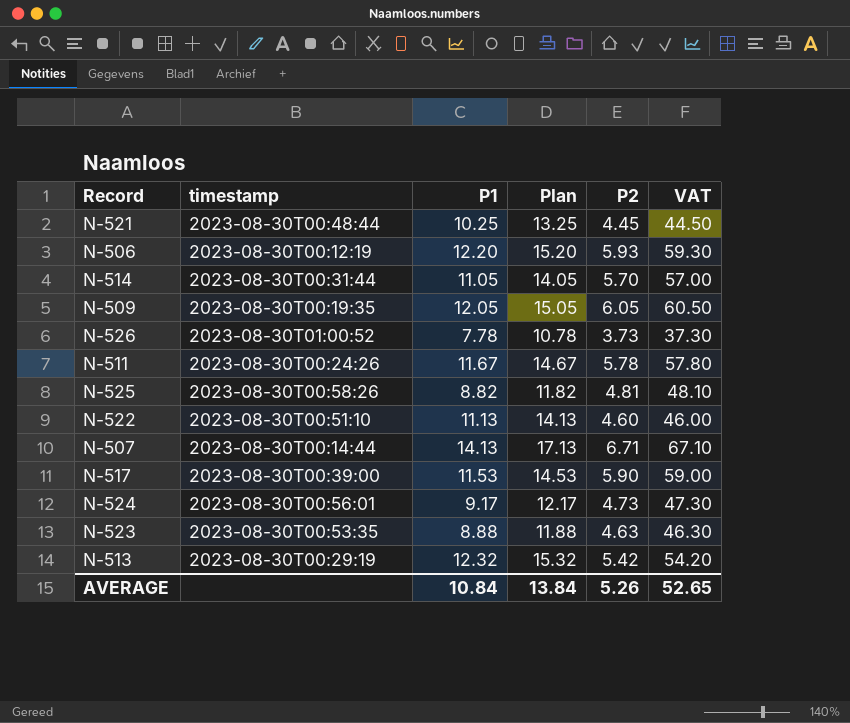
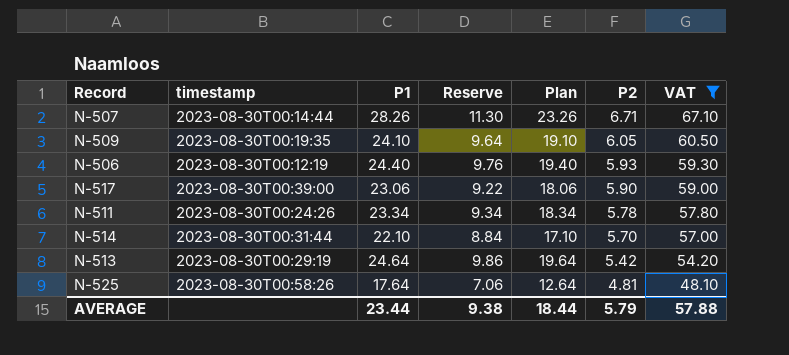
filter: none -> VAT >= 48.10
row order: none -> P2 descending
column Reserve | formula: none -> [P1] * 0.4
column Plan | formula: [P1] + 3 -> [P1] - 5
N-507 | P1: 14.13 -> 28.26
N-509 | P1: 12.05 -> 24.10
N-506 | P1: 12.20 -> 24.40
N-517 | P1: 11.53 -> 23.06
N-511 | P1: 11.67 -> 23.34
N-514 | P1: 11.05 -> 22.10
N-513 | P1: 12.32 -> 24.64
N-525 | P1: 8.82 -> 17.64
AVERAGE | P1: 10.84 -> 23.44
AVERAGE | Plan: 13.84 -> 18.44
AVERAGE | P2: 5.26 -> 5.79
AVERAGE | VAT: 52.65 -> 57.88

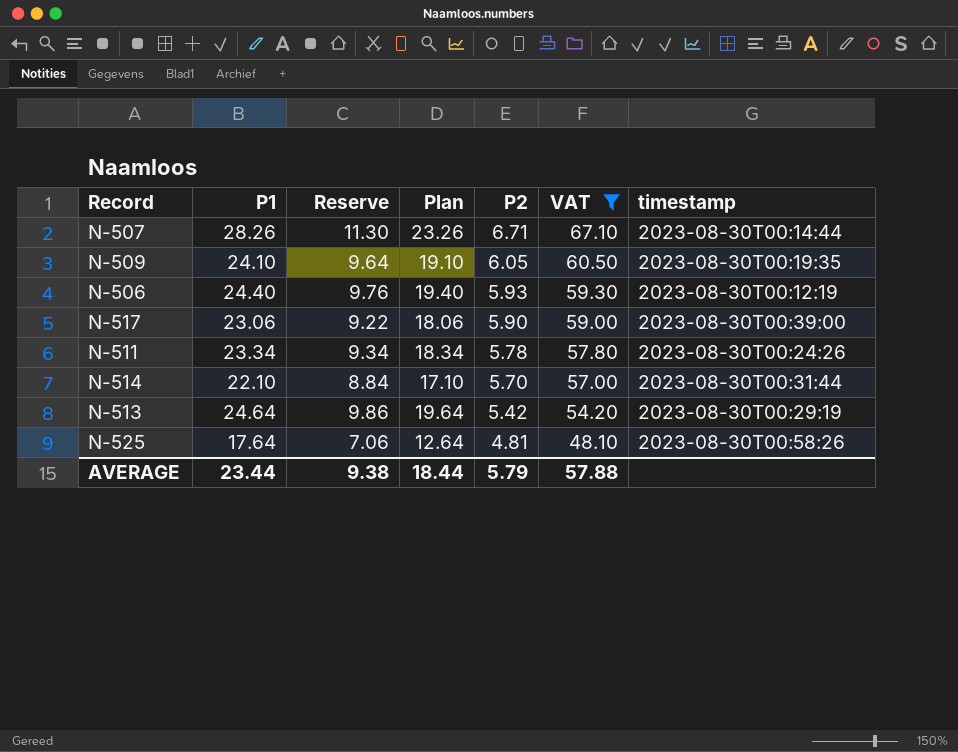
column timestamp | position: 2 -> 7

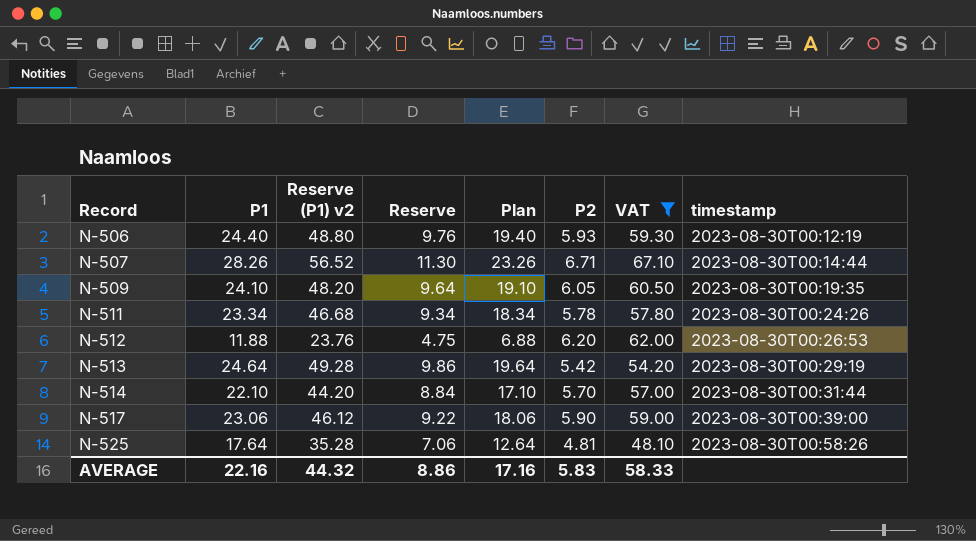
row order: P2 descending -> Record ascending
column Reserve (P1) v2 | formula: none -> [P1] * 2
row N-512: none -> 11.88 | 23.76 | 4.75 | 6.88 | 6.20 | 62.00 | 2023-08-30T00:26:53
AVERAGE | P1: 23.44 -> 22.16
AVERAGE | Reserve: 9.38 -> 8.86
AVERAGE | Plan: 18.44 -> 17.16
AVERAGE | P2: 5.79 -> 5.83
AVERAGE | VAT: 57.88 -> 58.33

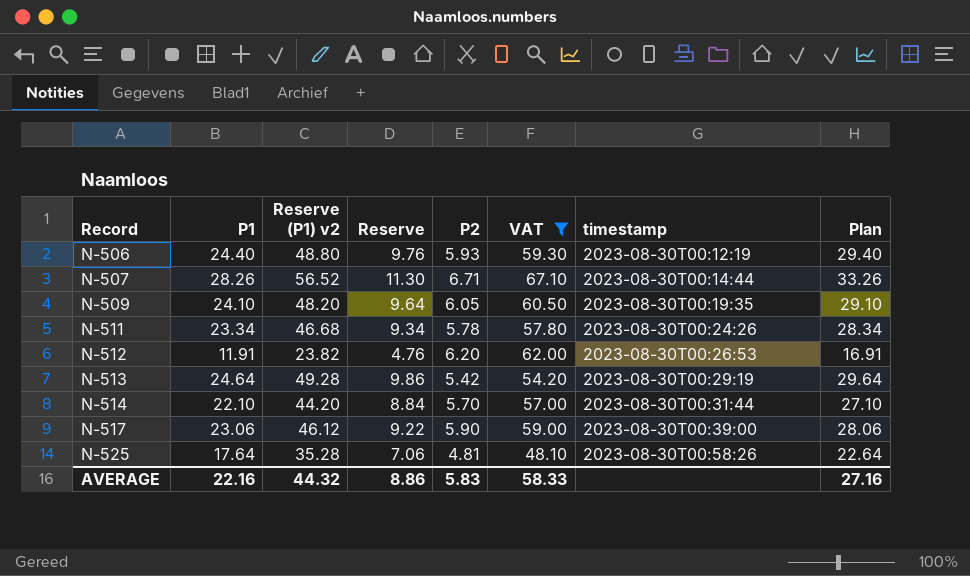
column Plan | formula: [P1] - 5 -> [P1] + 5
column Plan | position: 5 -> 8
N-512 | P1: 11.88 -> 11.91
N-512 | Reserve (P1) v2: 23.76 -> 23.82
N-512 | Reserve: 4.75 -> 4.76
AVERAGE | Plan: 17.16 -> 27.16

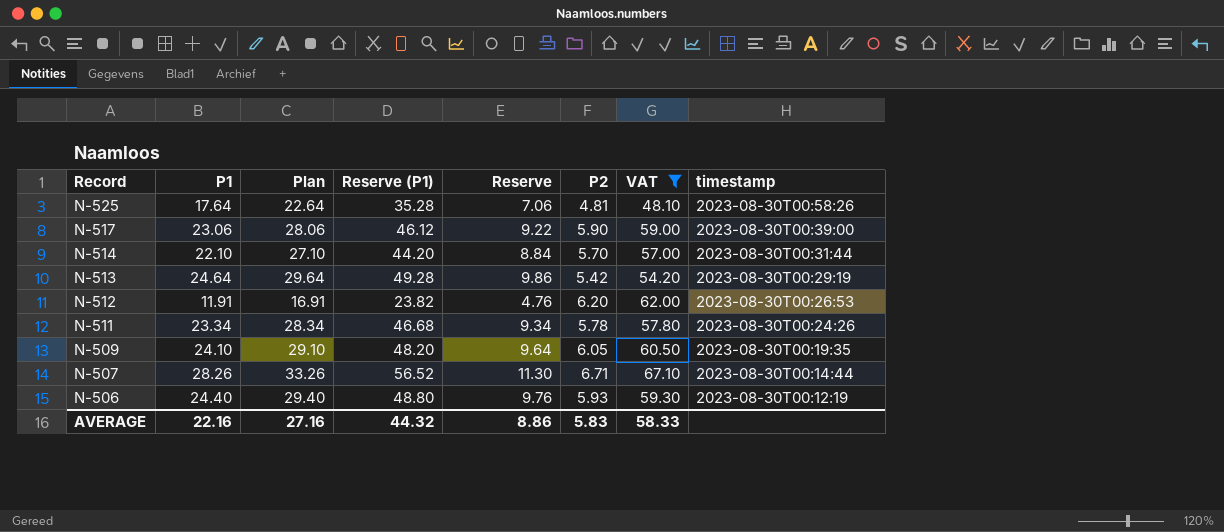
row order: Record ascending -> Record descending
column Plan | position: 8 -> 3
column name: Reserve (P1) v2 -> Reserve (P1)

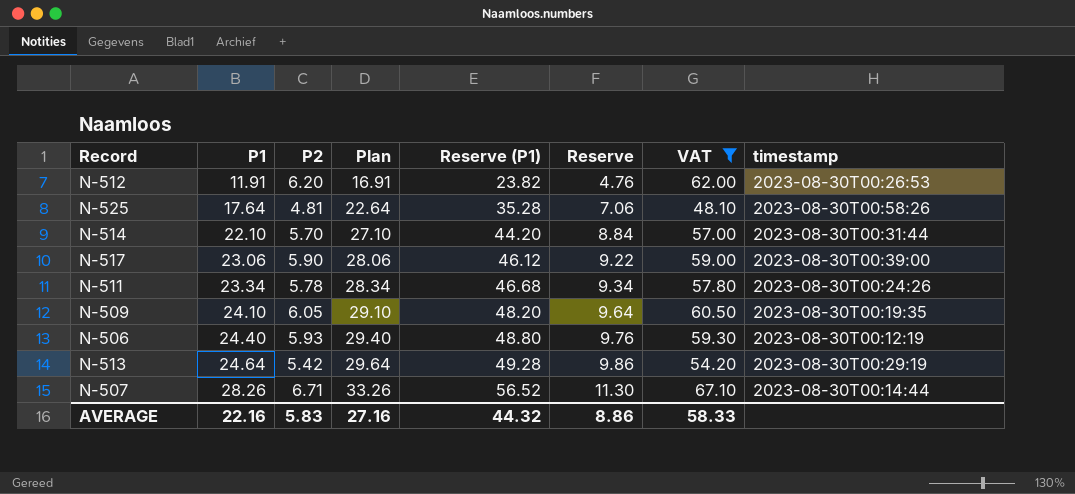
row order: Record descending -> P1 ascending
column P2 | position: 6 -> 3

